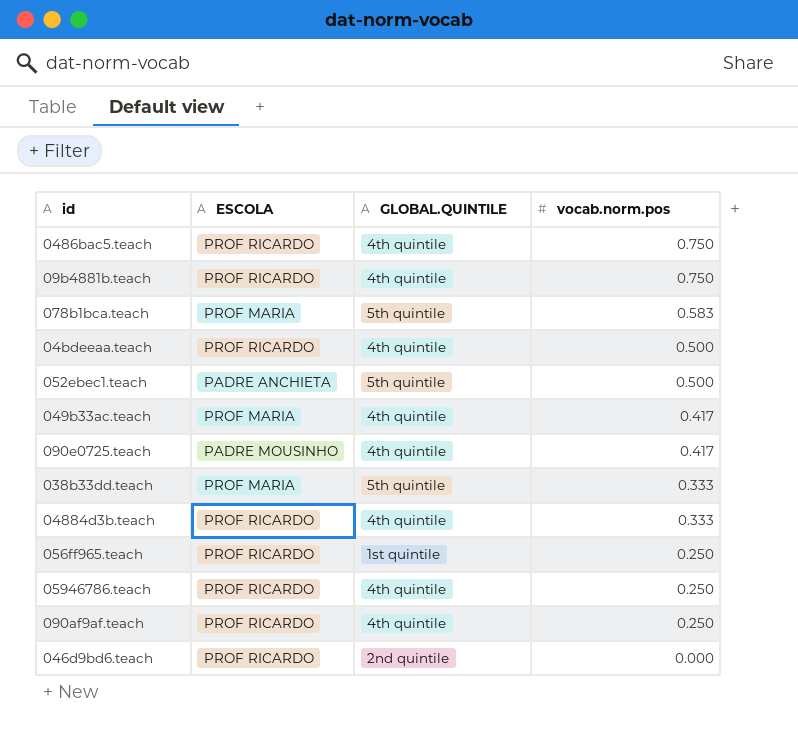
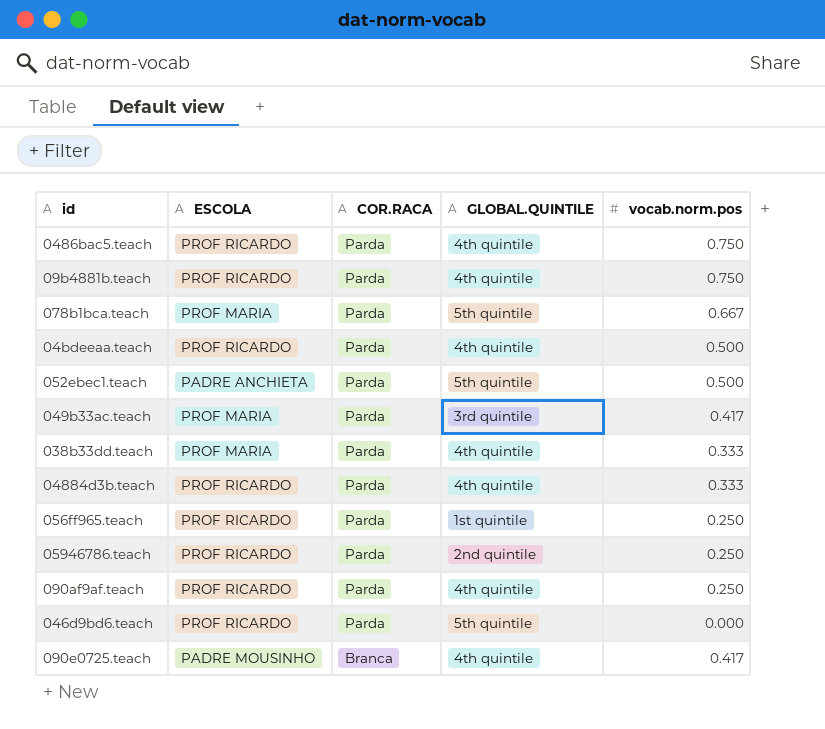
row order: vocab.norm.pos descending -> COR.RACA descending
column COR.RACA | position: none -> 3
078b1bca.teach | vocab.norm.pos: 0.583 -> 0.667
049b33ac.teach | GLOBAL.QUINTILE: 4th quintile -> 3rd quintile
038b33dd.teach | GLOBAL.QUINTILE: 5th quintile -> 4th quintile
05946786.teach | GLOBAL.QUINTILE: 4th quintile -> 2nd quintile
046d9bd6.teach | GLOBAL.QUINTILE: 2nd quintile -> 5th quintile

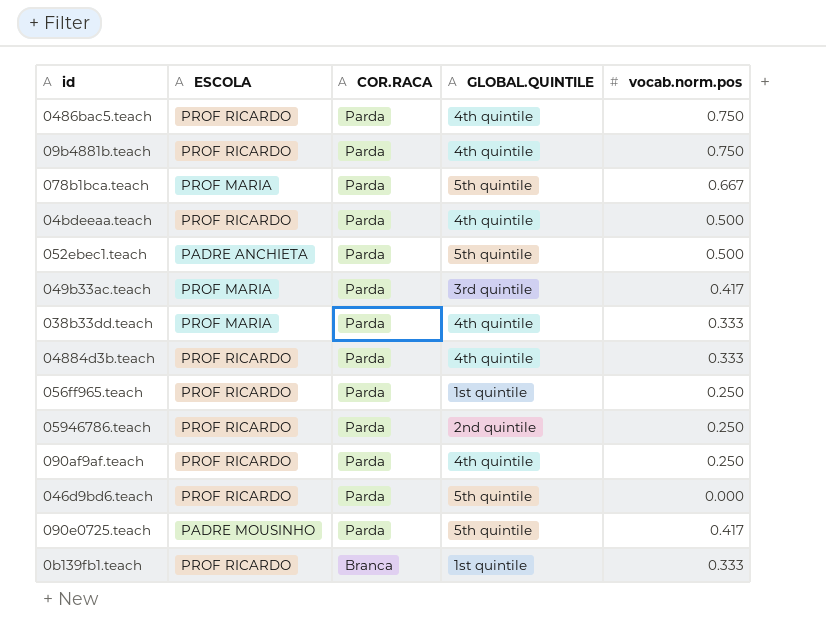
090e0725.teach | COR.RACA: Branca -> Parda
090e0725.teach | GLOBAL.QUINTILE: 4th quintile -> 5th quintile
row 0b139fb1.teach: none -> PROF RICARDO | Branca | 1st quintile | 0.333

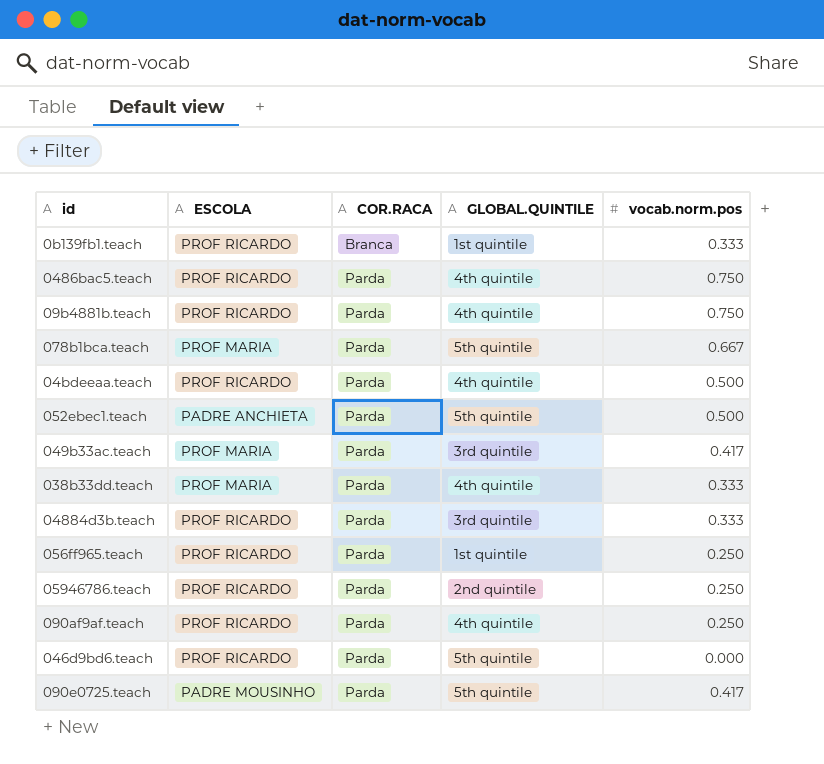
row order: COR.RACA descending -> COR.RACA ascending
04884d3b.teach | GLOBAL.QUINTILE: 4th quintile -> 3rd quintile

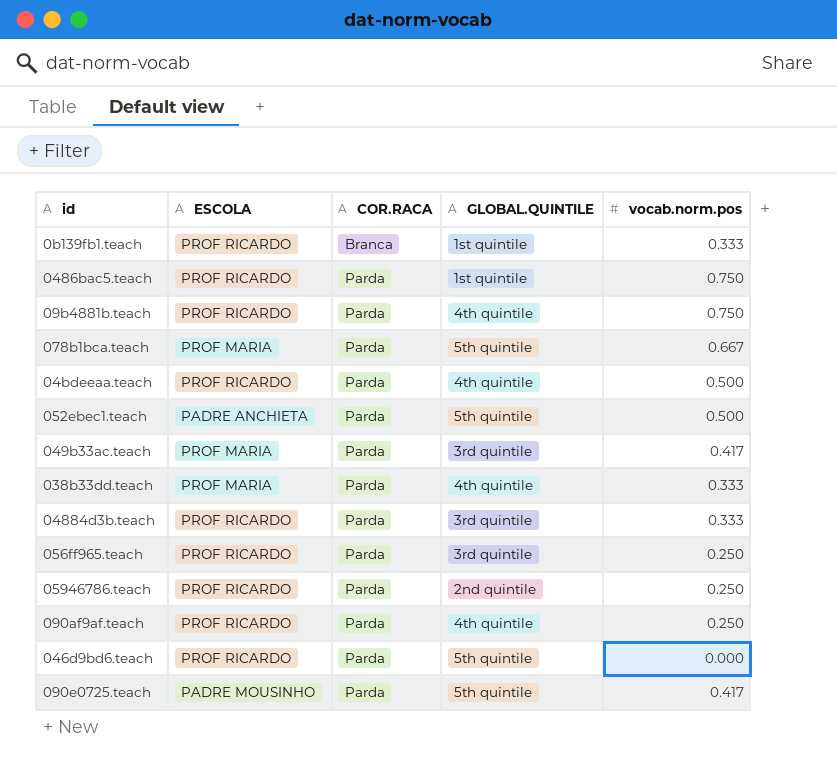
0486bac5.teach | GLOBAL.QUINTILE: 4th quintile -> 1st quintile
056ff965.teach | GLOBAL.QUINTILE: 1st quintile -> 3rd quintile

